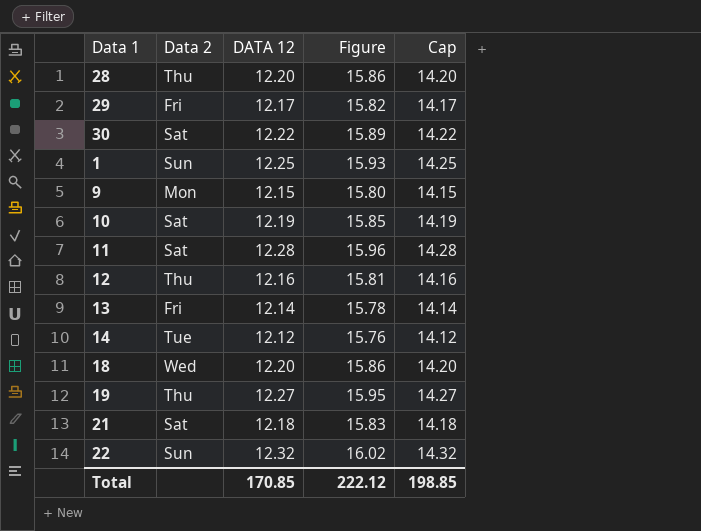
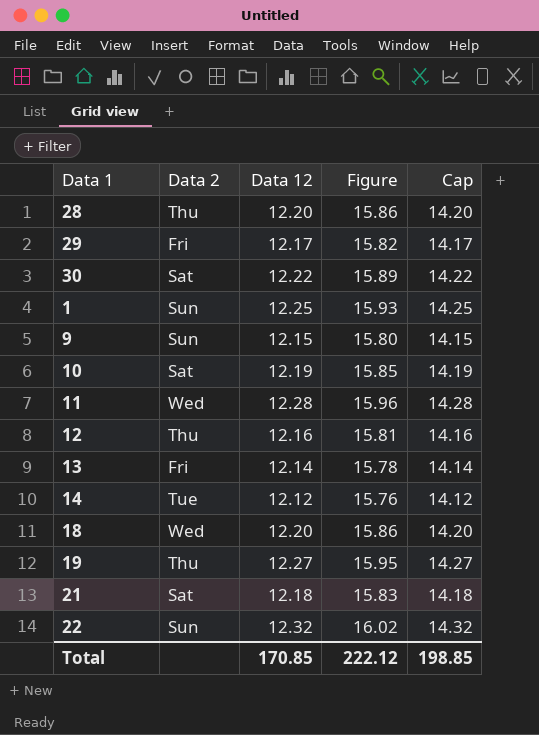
column name: DATA 12 -> Data 12
9 | Data 2: Mon -> Sun
11 | Data 2: Sat -> Wed

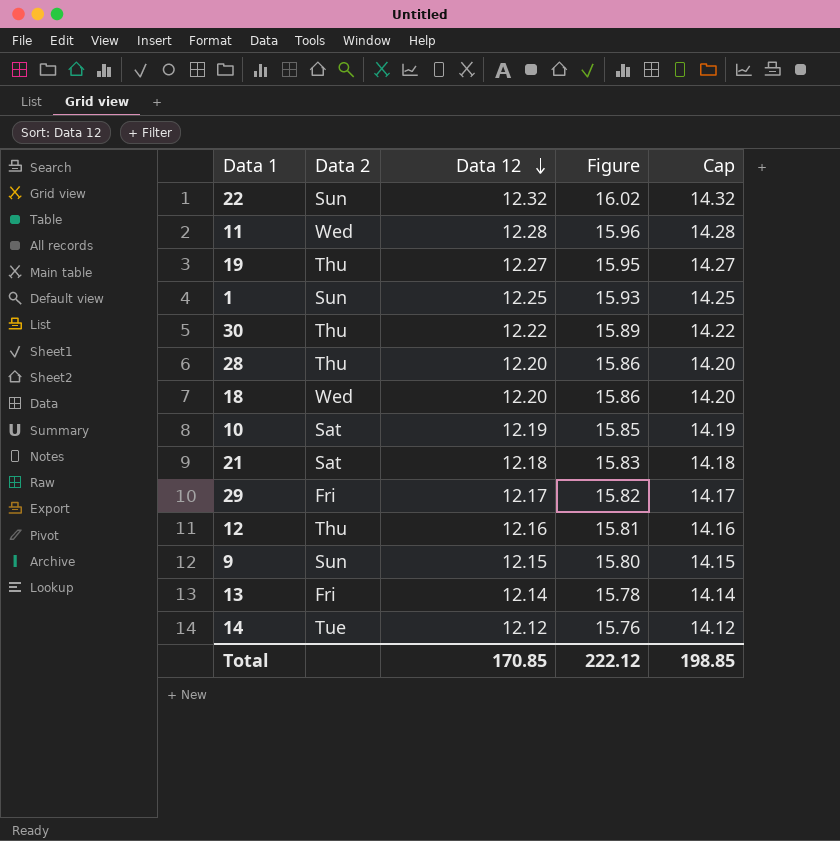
row order: none -> Data 12 descending
30 | Data 2: Sat -> Thu

